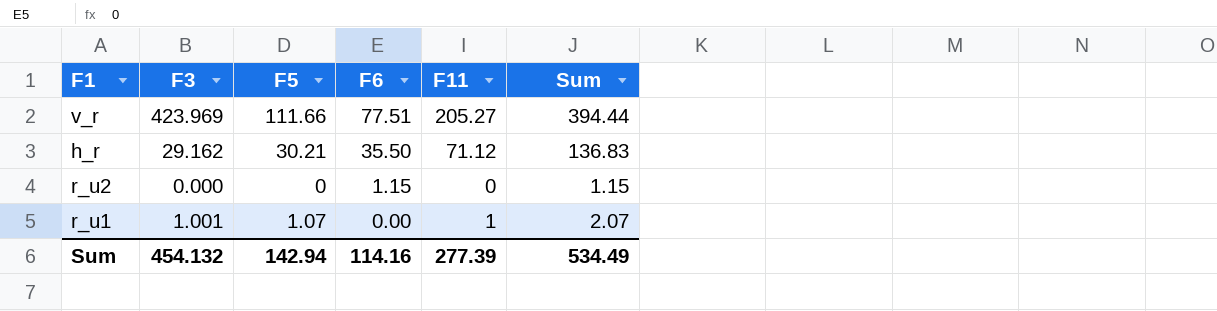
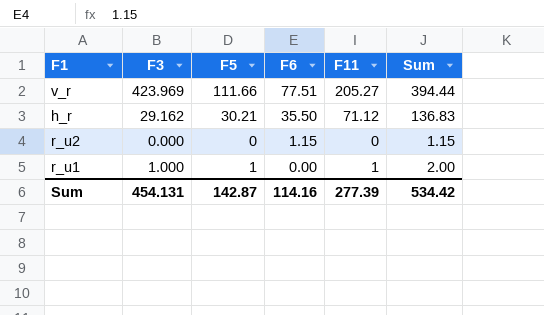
r_u1 | F3: 1.001 -> 1.000
r_u1 | F5: 1.07 -> 1
r_u1 | Sum: 2.07 -> 2.00
Sum | F3: 454.132 -> 454.131
Sum | F5: 142.94 -> 142.87
Sum | Sum: 534.49 -> 534.42

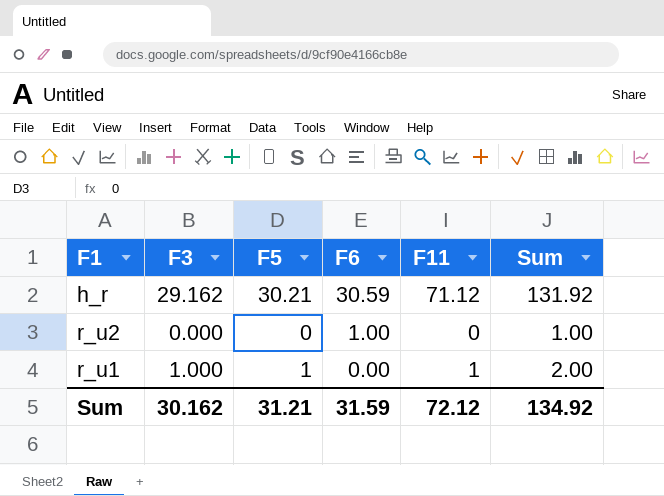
row v_r: 423.969 | 111.66 | 77.51 | 205.27 | 394.44 -> none
h_r | F6: 35.50 -> 30.59
h_r | Sum: 136.83 -> 131.92
r_u2 | F6: 1.15 -> 1.00
r_u2 | Sum: 1.15 -> 1.00
Sum | F3: 454.131 -> 30.162
Sum | F5: 142.87 -> 31.21
Sum | F6: 114.16 -> 31.59
Sum | F11: 277.39 -> 72.12
Sum | Sum: 534.42 -> 134.92

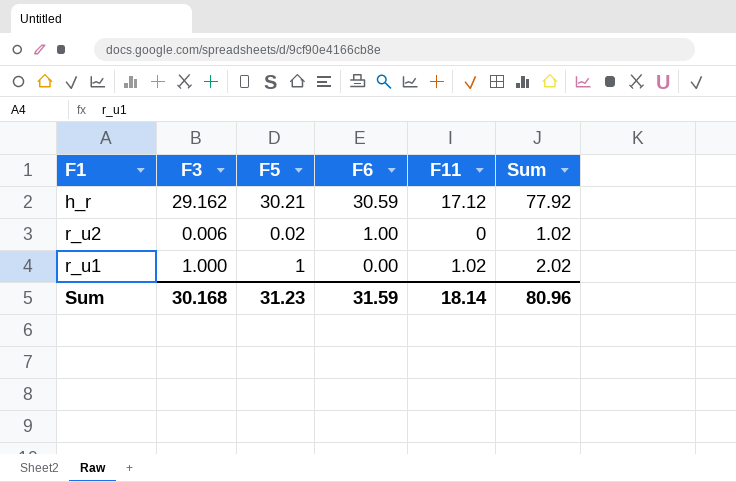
h_r | F11: 71.12 -> 17.12
h_r | Sum: 131.92 -> 77.92
r_u2 | F3: 0.000 -> 0.006
r_u2 | F5: 0 -> 0.02
r_u2 | Sum: 1.00 -> 1.02
r_u1 | F11: 1 -> 1.02
r_u1 | Sum: 2.00 -> 2.02
Sum | F3: 30.162 -> 30.168
Sum | F5: 31.21 -> 31.23
Sum | F11: 72.12 -> 18.14
Sum | Sum: 134.92 -> 80.96

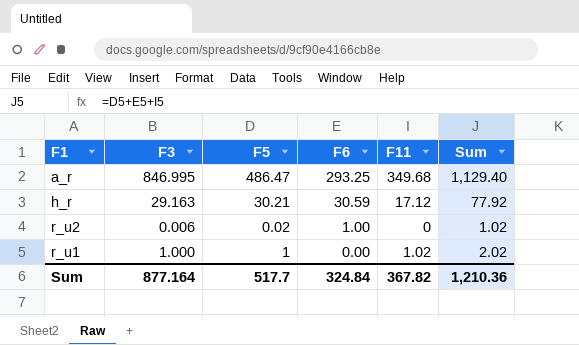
row a_r: none -> 846.995 | 486.47 | 293.25 | 349.68 | 1,129.40
h_r | F3: 29.162 -> 29.163
Sum | F3: 30.168 -> 877.164
Sum | F5: 31.23 -> 517.7
Sum | F6: 31.59 -> 324.84
Sum | F11: 18.14 -> 367.82
Sum | Sum: 80.96 -> 1,210.36

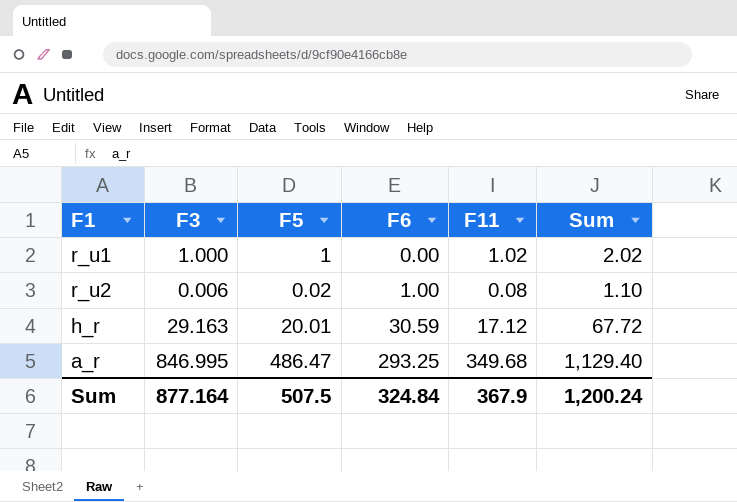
row order: F6 descending -> F6 ascending
r_u2 | F11: 0 -> 0.08
r_u2 | Sum: 1.02 -> 1.10
h_r | F5: 30.21 -> 20.01
h_r | Sum: 77.92 -> 67.72
Sum | F5: 517.7 -> 507.5
Sum | F11: 367.82 -> 367.9
Sum | Sum: 1,210.36 -> 1,200.24

